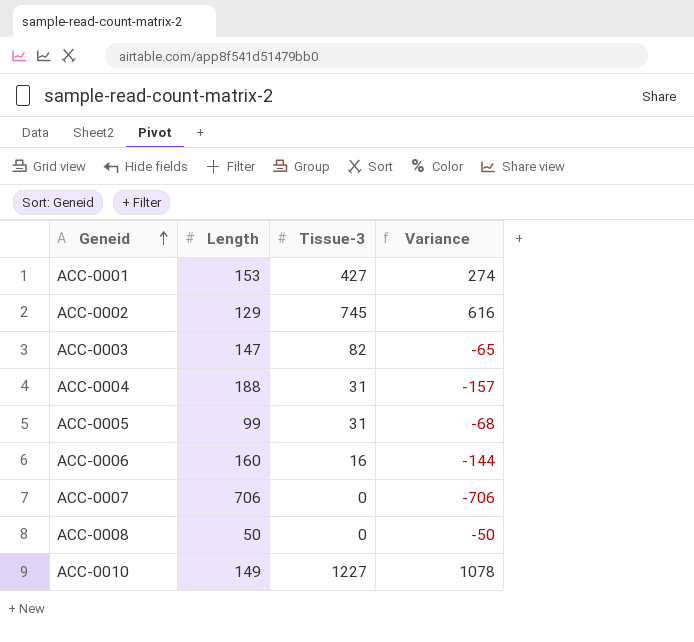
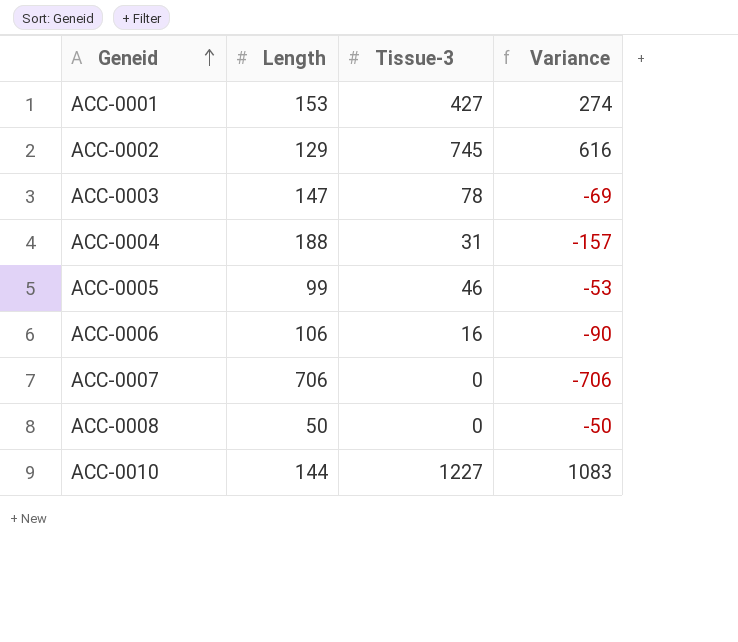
ACC-0003 | Tissue-3: 82 -> 78
ACC-0003 | Variance: -65 -> -69
ACC-0005 | Tissue-3: 31 -> 46
ACC-0005 | Variance: -68 -> -53
ACC-0006 | Length: 160 -> 106
ACC-0006 | Variance: -144 -> -90
ACC-0010 | Length: 149 -> 144
ACC-0010 | Variance: 1078 -> 1083

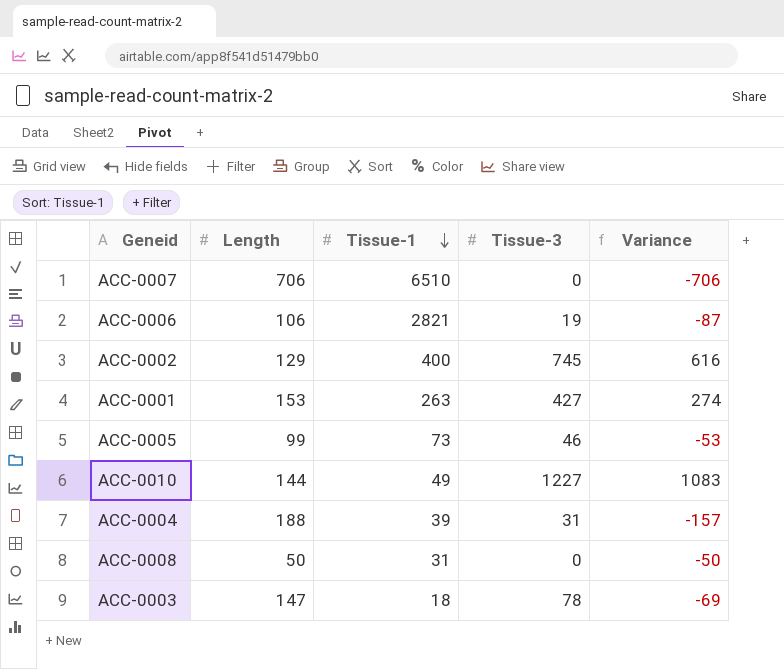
row order: Geneid ascending -> Tissue-1 descending
column Tissue-1 | position: none -> 3
ACC-0006 | Tissue-3: 16 -> 19
ACC-0006 | Variance: -90 -> -87

